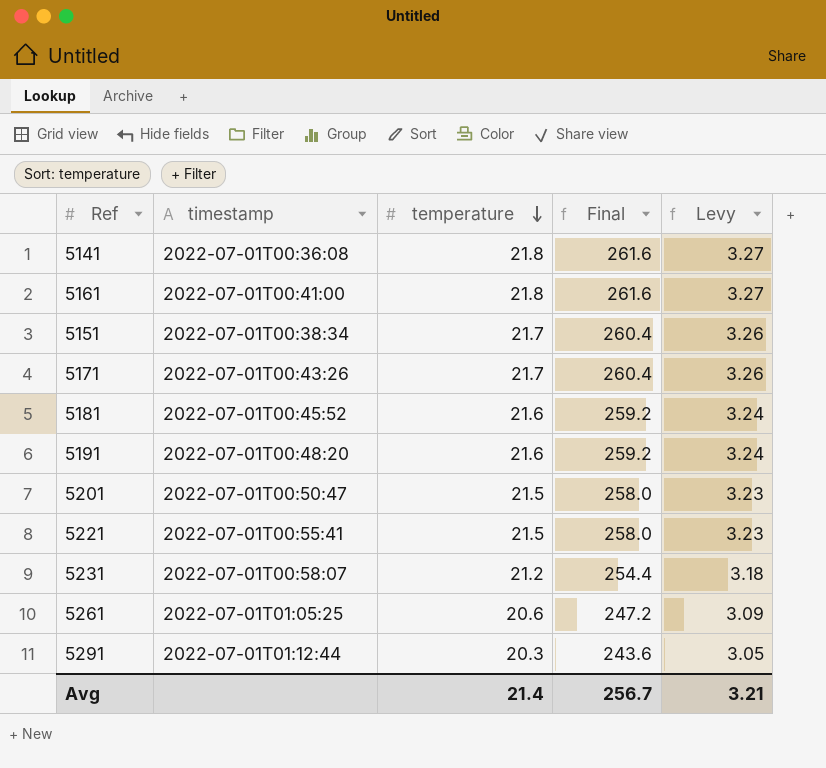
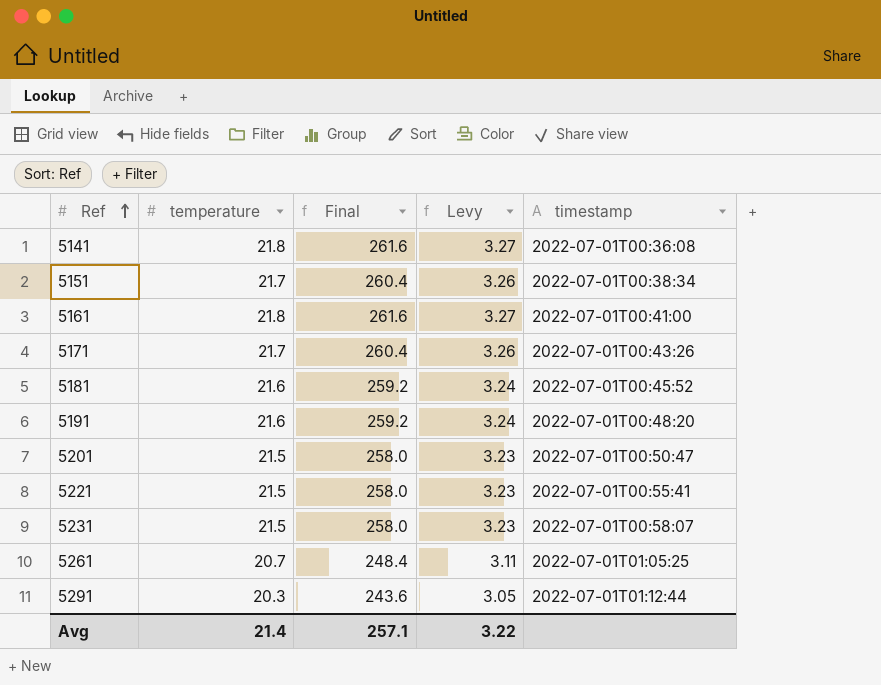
row order: temperature descending -> Ref ascending
column timestamp | position: 2 -> 5
5231 | temperature: 21.2 -> 21.5
5231 | Final: 254.4 -> 258.0
5231 | Levy: 3.18 -> 3.23
5261 | temperature: 20.6 -> 20.7
5261 | Final: 247.2 -> 248.4
5261 | Levy: 3.09 -> 3.11
Avg | Final: 256.7 -> 257.1
Avg | Levy: 3.21 -> 3.22

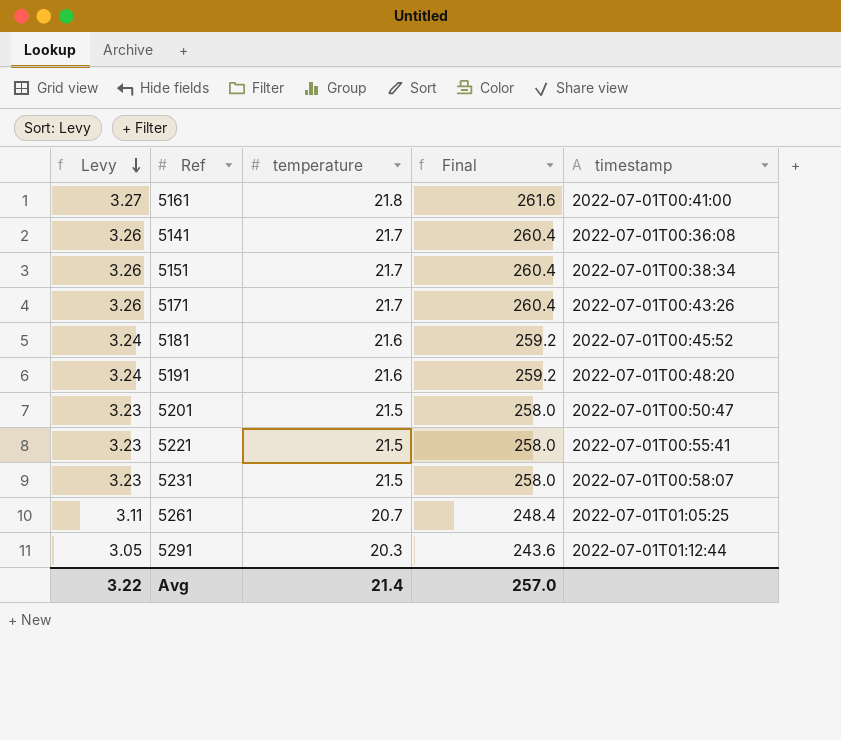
row order: Ref ascending -> Levy descending
column Levy | position: 4 -> 1
5141 | Levy: 3.27 -> 3.26
5141 | temperature: 21.8 -> 21.7
5141 | Final: 261.6 -> 260.4
Avg | Final: 257.1 -> 257.0

